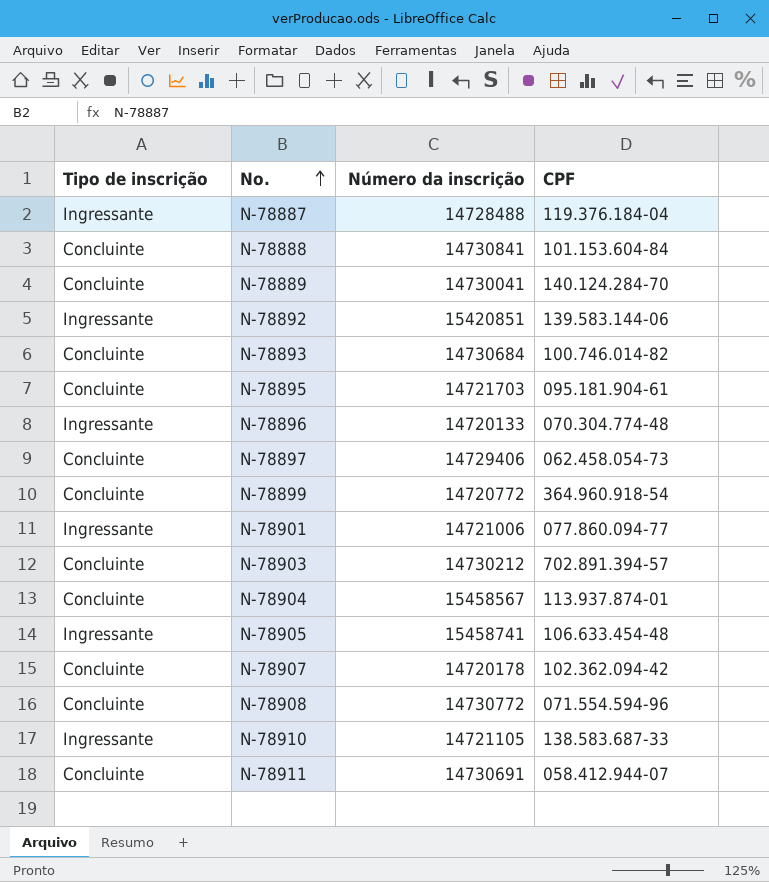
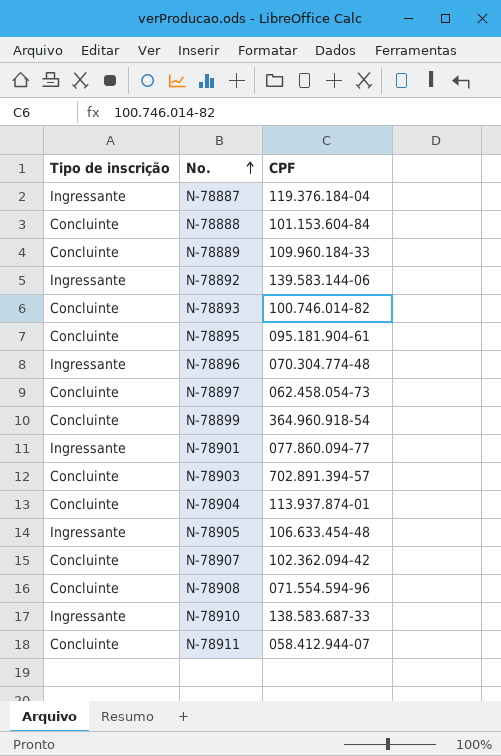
column Número da inscrição | position: 3 -> none
N-78889 | CPF: 140.124.284-70 -> 109.960.184-33

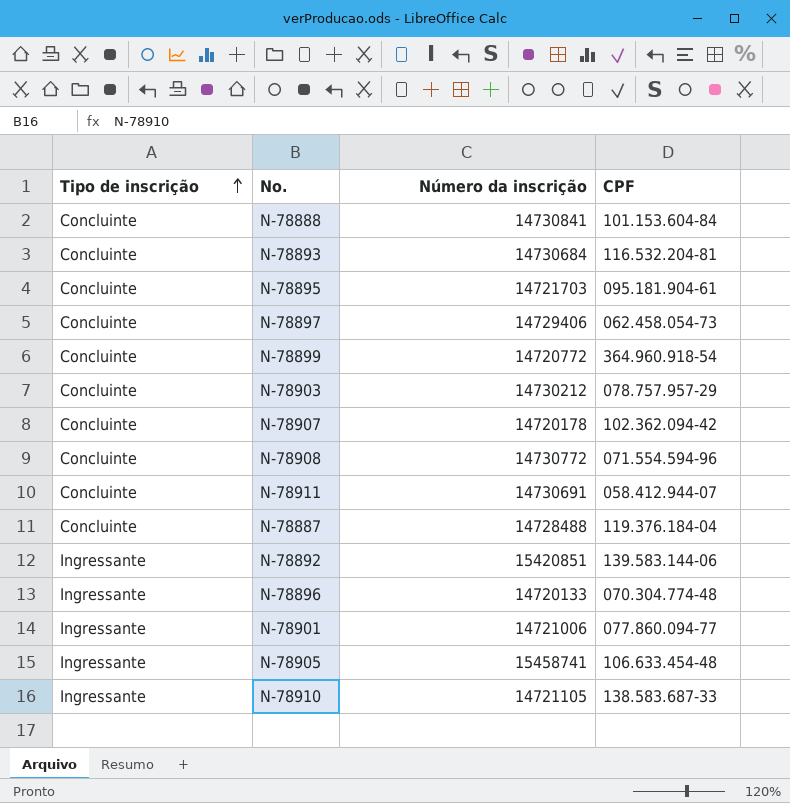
row order: No. ascending -> Tipo de inscrição ascending
column Número da inscrição | position: none -> 3
row N-78889: Concluinte | 109.960.184-33 -> none
row N-78904: Concluinte | 113.937.874-01 -> none
N-78893 | CPF: 100.746.014-82 -> 116.532.204-81
N-78903 | CPF: 702.891.394-57 -> 078.757.957-29
N-78887 | Tipo de inscrição: Ingressante -> Concluinte

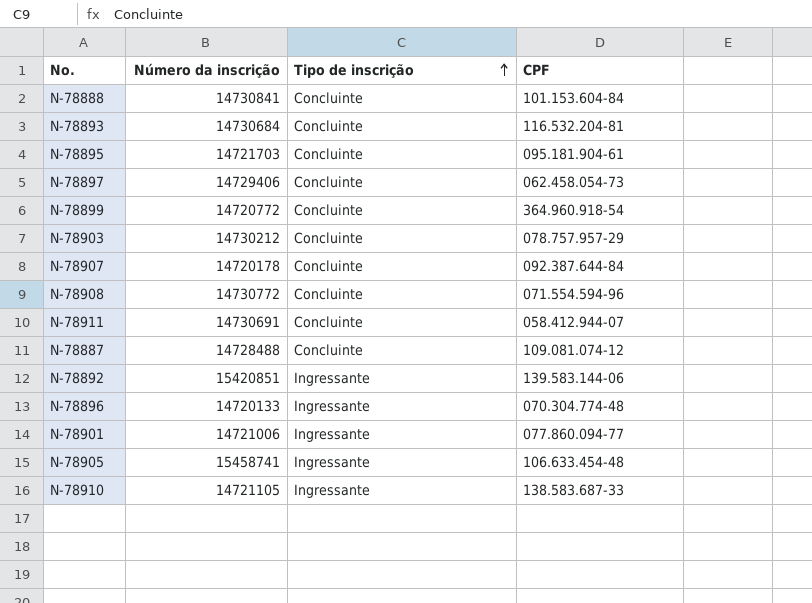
column Tipo de inscrição | position: 1 -> 3
N-78907 | CPF: 102.362.094-42 -> 092.387.644-84
N-78887 | CPF: 119.376.184-04 -> 109.081.074-12

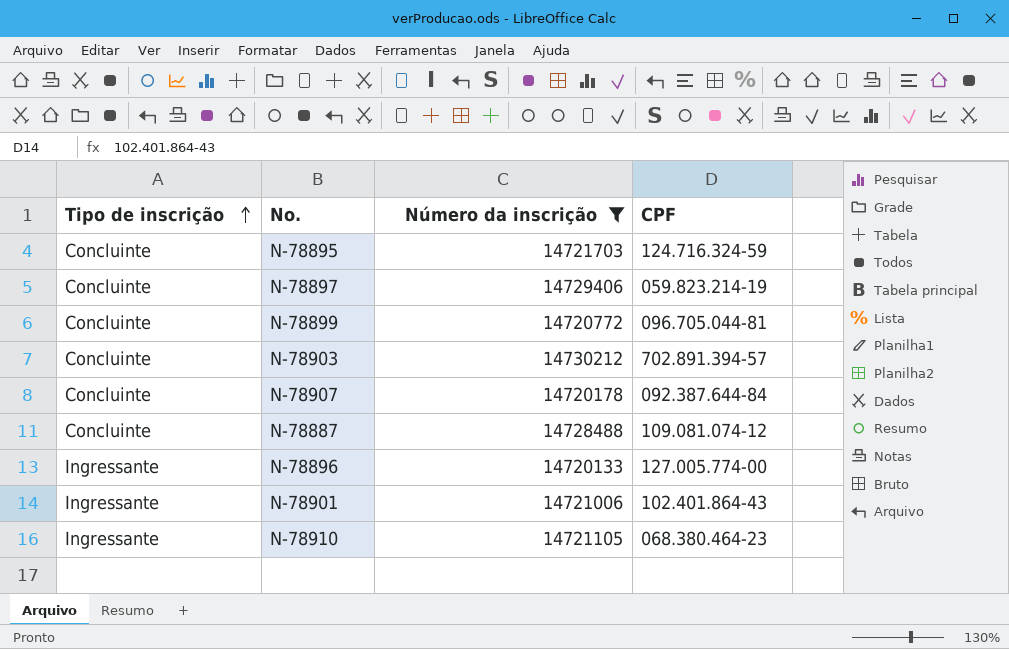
filter: none -> Número da inscrição <= 14730212
column Tipo de inscrição | position: 3 -> 1
N-78895 | CPF: 095.181.904-61 -> 124.716.324-59
N-78897 | CPF: 062.458.054-73 -> 059.823.214-19
N-78899 | CPF: 364.960.918-54 -> 096.705.044-81
N-78903 | CPF: 078.757.957-29 -> 702.891.394-57
N-78896 | CPF: 070.304.774-48 -> 127.005.774-00
N-78901 | CPF: 077.860.094-77 -> 102.401.864-43
N-78910 | CPF: 138.583.687-33 -> 068.380.464-23

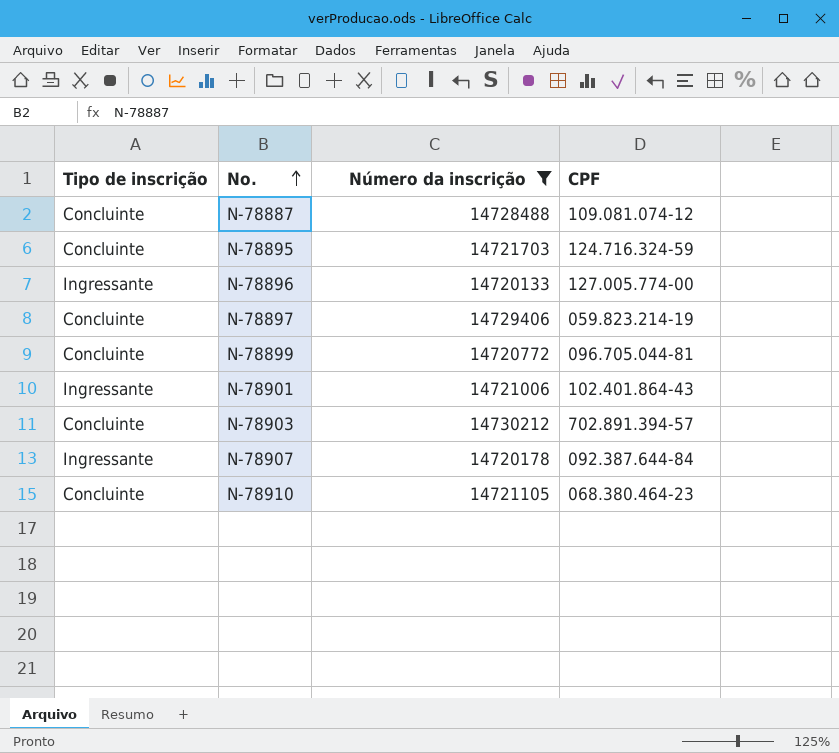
row order: Tipo de inscrição ascending -> No. ascending
N-78907 | Tipo de inscrição: Concluinte -> Ingressante
N-78910 | Tipo de inscrição: Ingressante -> Concluinte

